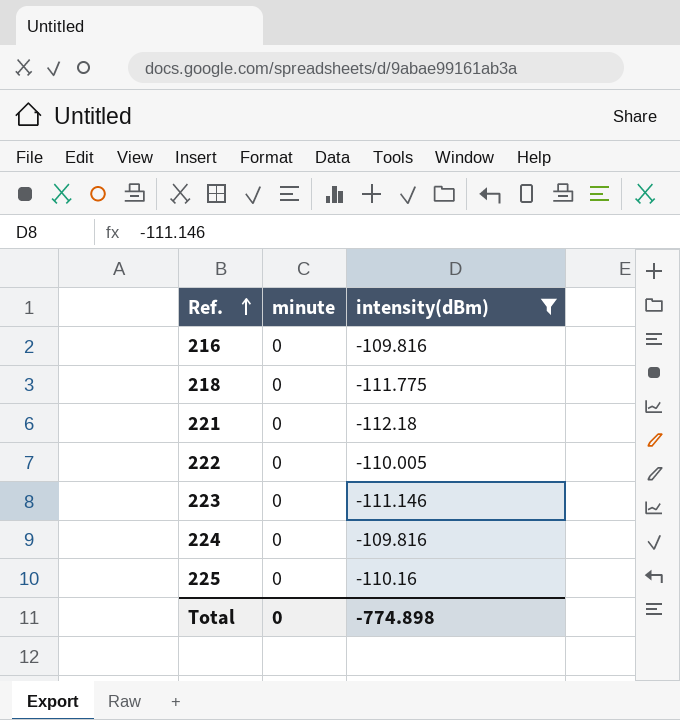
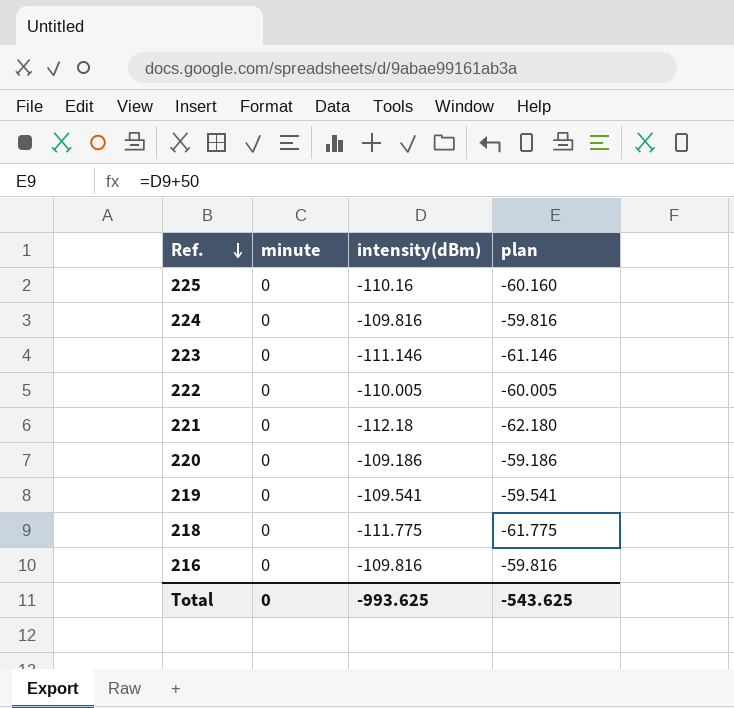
filter: intensity(dBm) <= -109.816 -> none
row order: Ref. ascending -> Ref. descending
column plan | formula: none -> [intensity(dBm)] + 50
Total | intensity(dBm): -774.898 -> -993.625

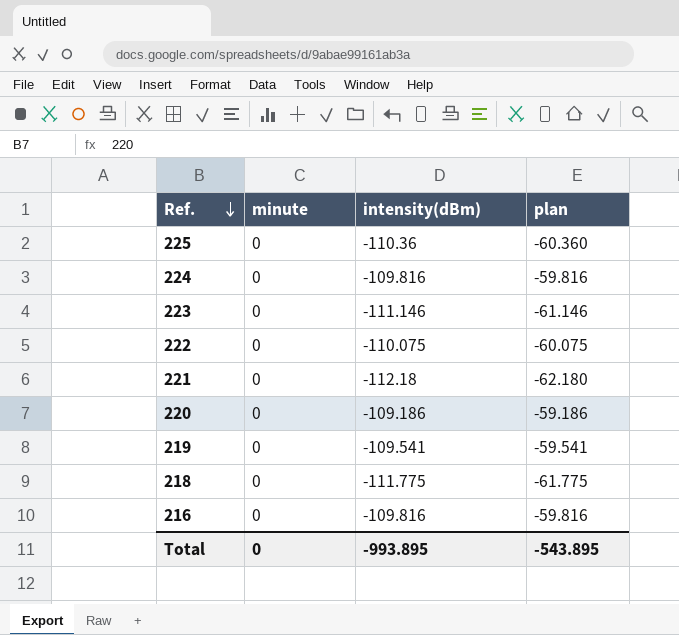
225 | intensity(dBm): -110.16 -> -110.36
225 | plan: -60.160 -> -60.360
222 | intensity(dBm): -110.005 -> -110.075
222 | plan: -60.005 -> -60.075
Total | intensity(dBm): -993.625 -> -993.895
Total | plan: -543.625 -> -543.895

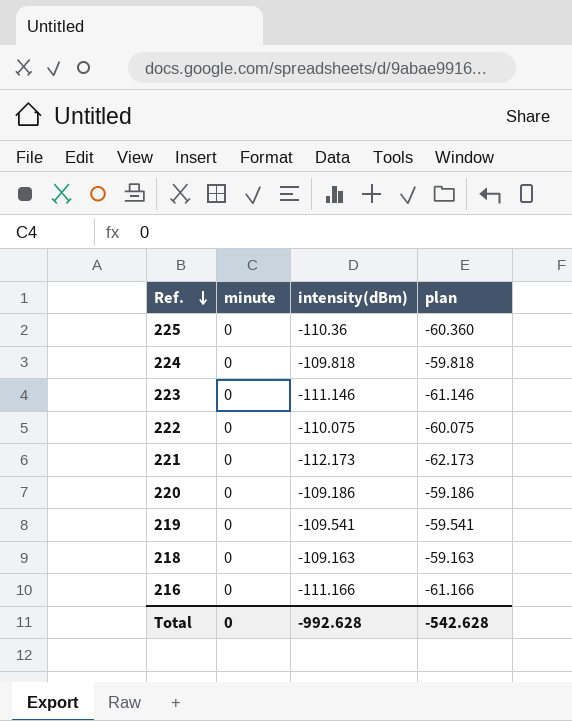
224 | intensity(dBm): -109.816 -> -109.818
224 | plan: -59.816 -> -59.818
221 | intensity(dBm): -112.18 -> -112.173
221 | plan: -62.180 -> -62.173
218 | intensity(dBm): -111.775 -> -109.163
218 | plan: -61.775 -> -59.163
216 | intensity(dBm): -109.816 -> -111.166
216 | plan: -59.816 -> -61.166
Total | intensity(dBm): -993.895 -> -992.628
Total | plan: -543.895 -> -542.628

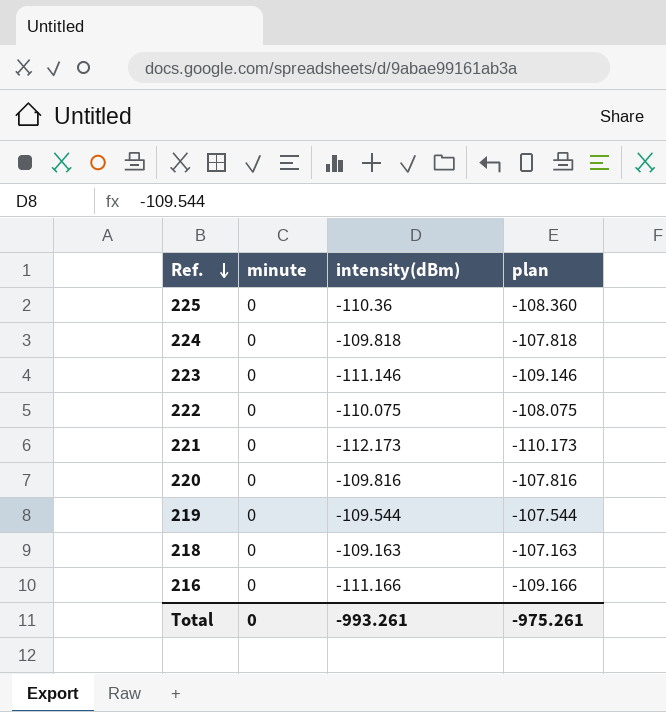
column plan | formula: [intensity(dBm)] + 50 -> [intensity(dBm)] + 2
220 | intensity(dBm): -109.186 -> -109.816
219 | intensity(dBm): -109.541 -> -109.544
Total | intensity(dBm): -992.628 -> -993.261
Total | plan: -542.628 -> -975.261

